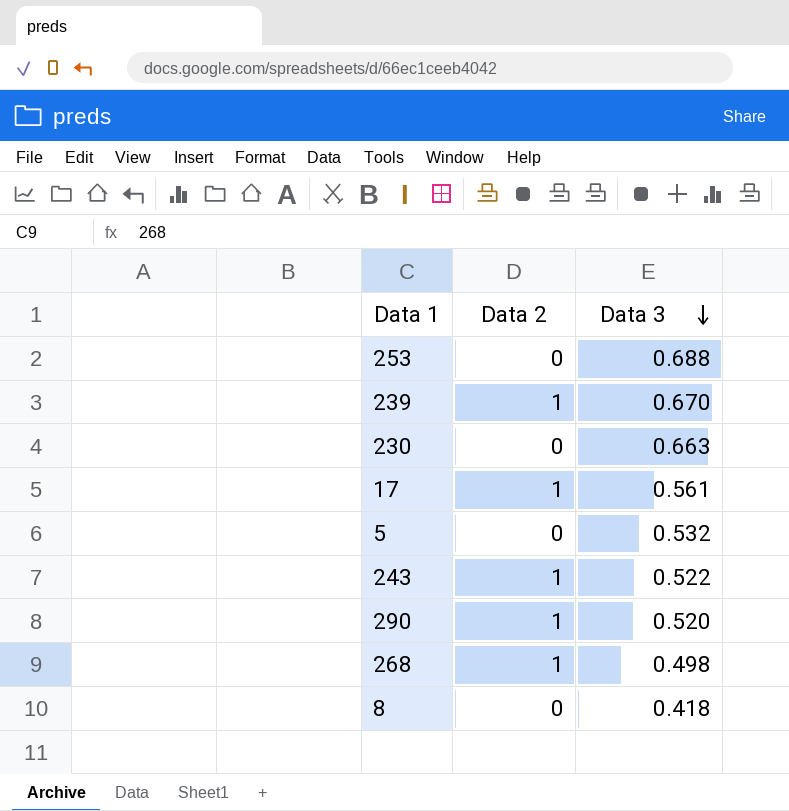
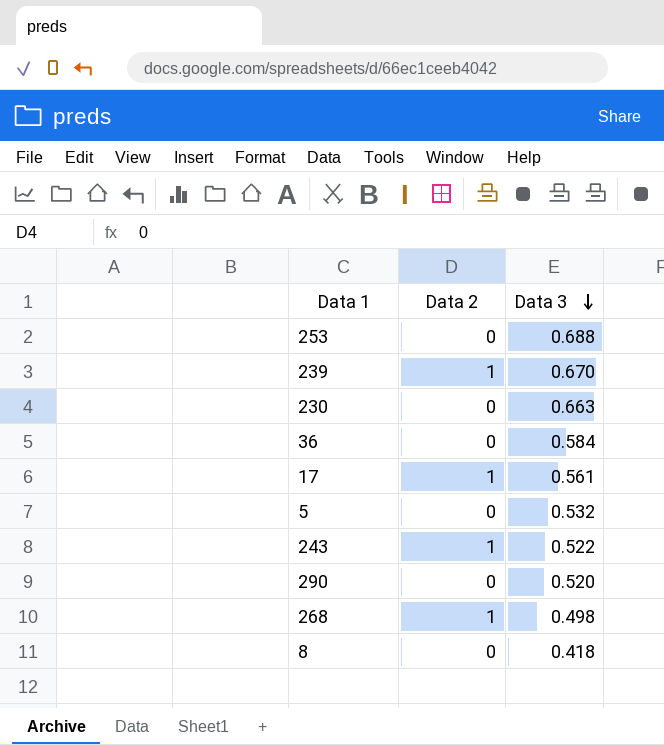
row 36: none -> 0 | 0.584
290 | Data 2: 1 -> 0

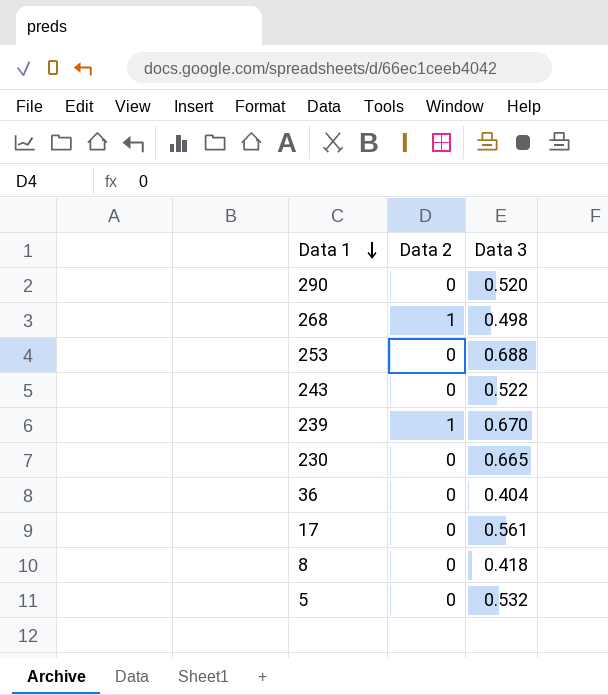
row order: Data 3 descending -> Data 1 descending
243 | Data 2: 1 -> 0
230 | Data 3: 0.663 -> 0.665
36 | Data 3: 0.584 -> 0.404
17 | Data 2: 1 -> 0

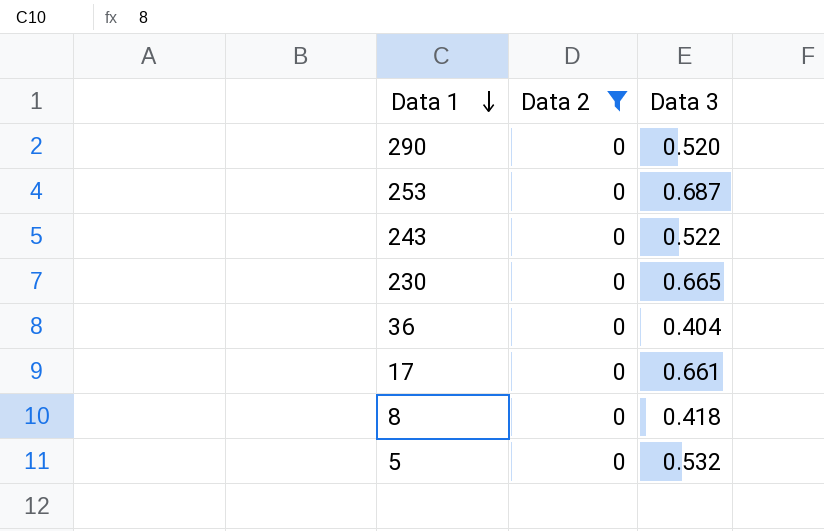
filter: none -> Data 2 = 0
253 | Data 3: 0.688 -> 0.687
17 | Data 3: 0.561 -> 0.661

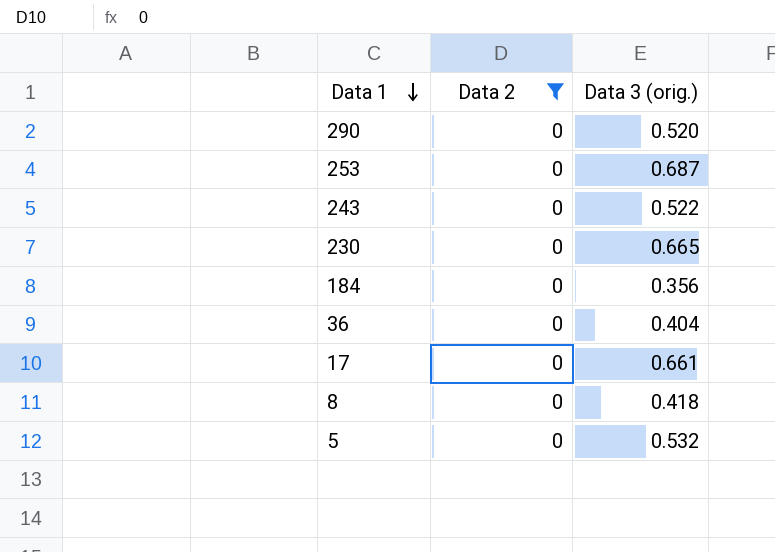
column name: Data 3 -> Data 3 (orig.)
row 184: none -> 0 | 0.356

